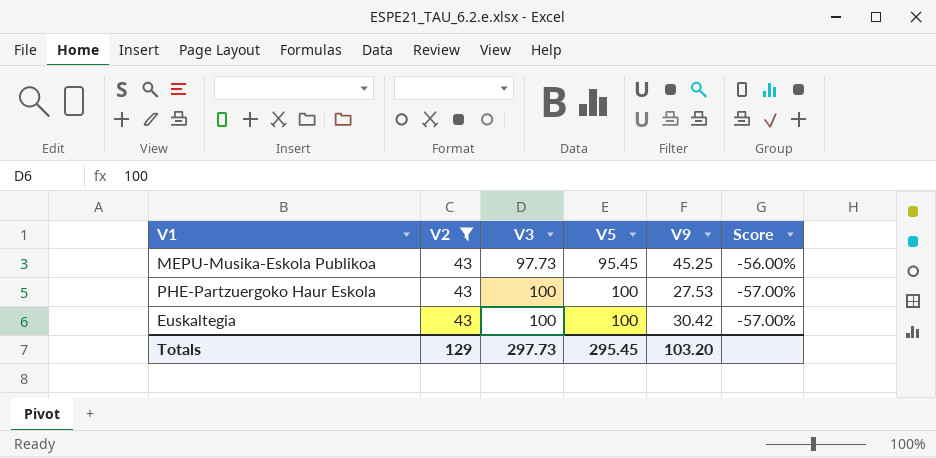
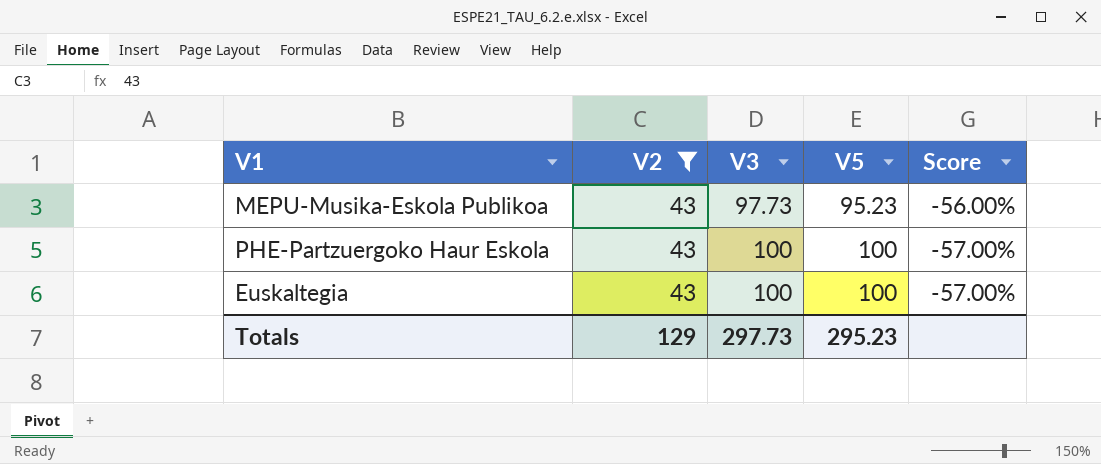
column V9 | position: 5 -> none
MEPU-Musika-Eskola Publikoa | V5: 95.45 -> 95.23
Totals | V5: 295.45 -> 295.23

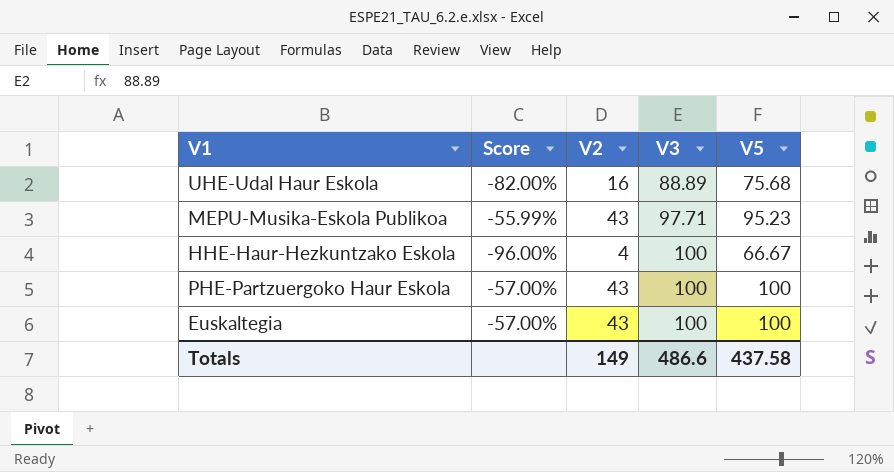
filter: V2 = 43 -> none
column Score | position: 5 -> 2
MEPU-Musika-Eskola Publikoa | Score: -56.00% -> -55.99%
MEPU-Musika-Eskola Publikoa | V3: 97.73 -> 97.71
Totals | V2: 129 -> 149
Totals | V3: 297.73 -> 486.6
Totals | V5: 295.23 -> 437.58

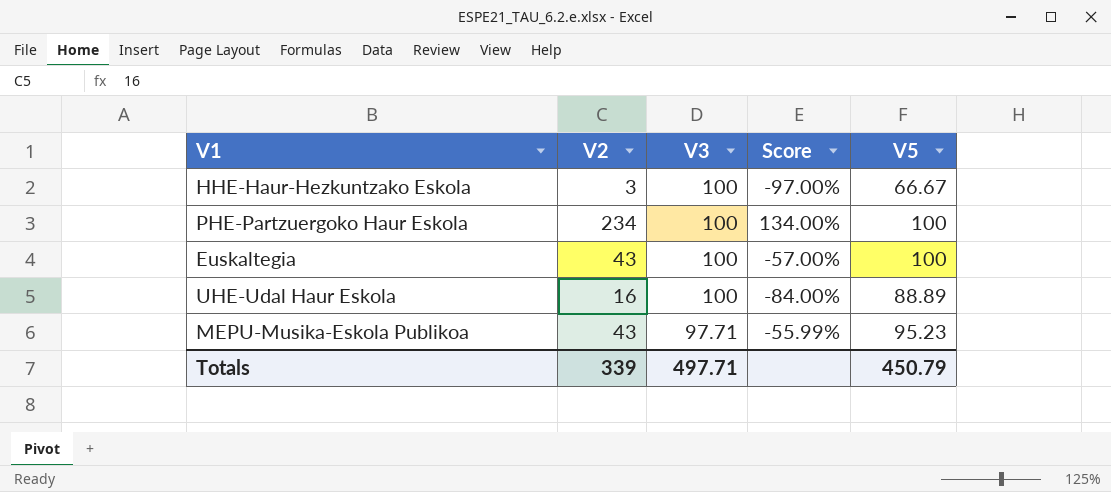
row order: V3 ascending -> V3 descending
column Score | position: 2 -> 4
HHE-Haur-Hezkuntzako Eskola | V2: 4 -> 3
HHE-Haur-Hezkuntzako Eskola | Score: -96.00% -> -97.00%
PHE-Partzuergoko Haur Eskola | V2: 43 -> 234
PHE-Partzuergoko Haur Eskola | Score: -57.00% -> 134.00%
UHE-Udal Haur Eskola | V3: 88.89 -> 100
UHE-Udal Haur Eskola | Score: -82.00% -> -84.00%
UHE-Udal Haur Eskola | V5: 75.68 -> 88.89
Totals | V2: 149 -> 339
Totals | V3: 486.6 -> 497.71
Totals | V5: 437.58 -> 450.79

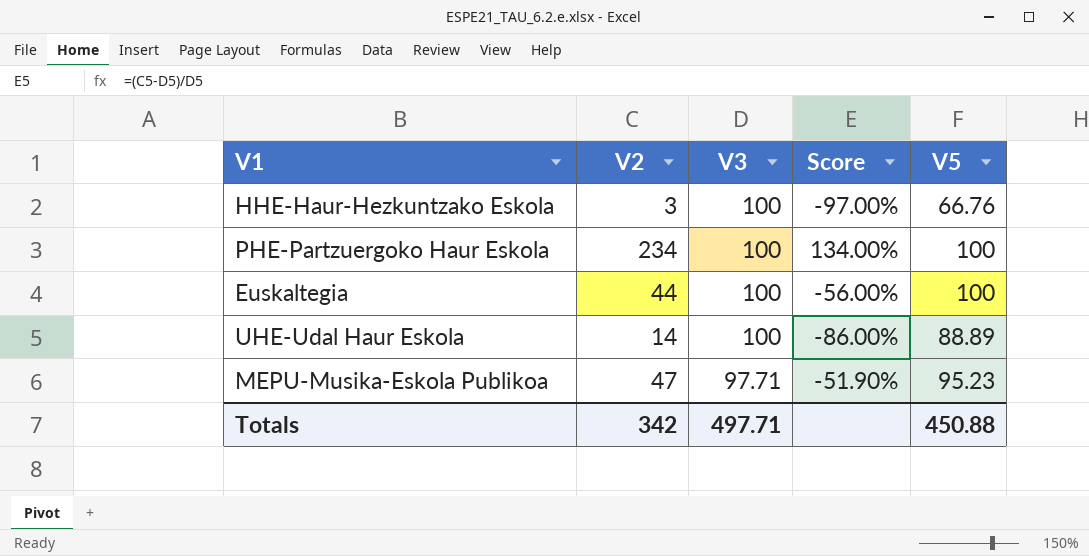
HHE-Haur-Hezkuntzako Eskola | V5: 66.67 -> 66.76
Euskaltegia | V2: 43 -> 44
Euskaltegia | Score: -57.00% -> -56.00%
UHE-Udal Haur Eskola | V2: 16 -> 14
UHE-Udal Haur Eskola | Score: -84.00% -> -86.00%
MEPU-Musika-Eskola Publikoa | V2: 43 -> 47
MEPU-Musika-Eskola Publikoa | Score: -55.99% -> -51.90%
Totals | V2: 339 -> 342
Totals | V5: 450.79 -> 450.88

